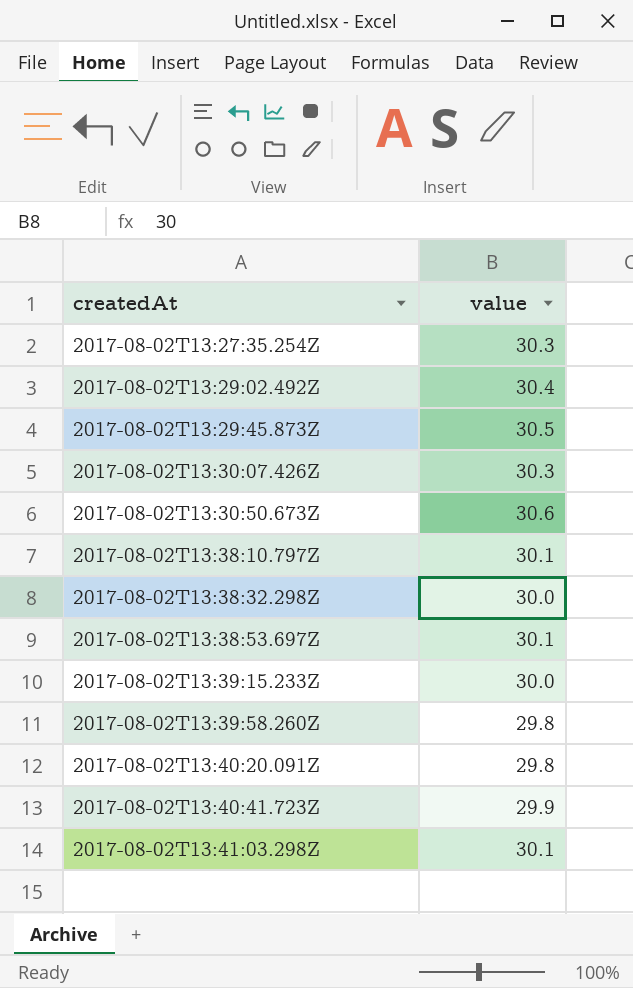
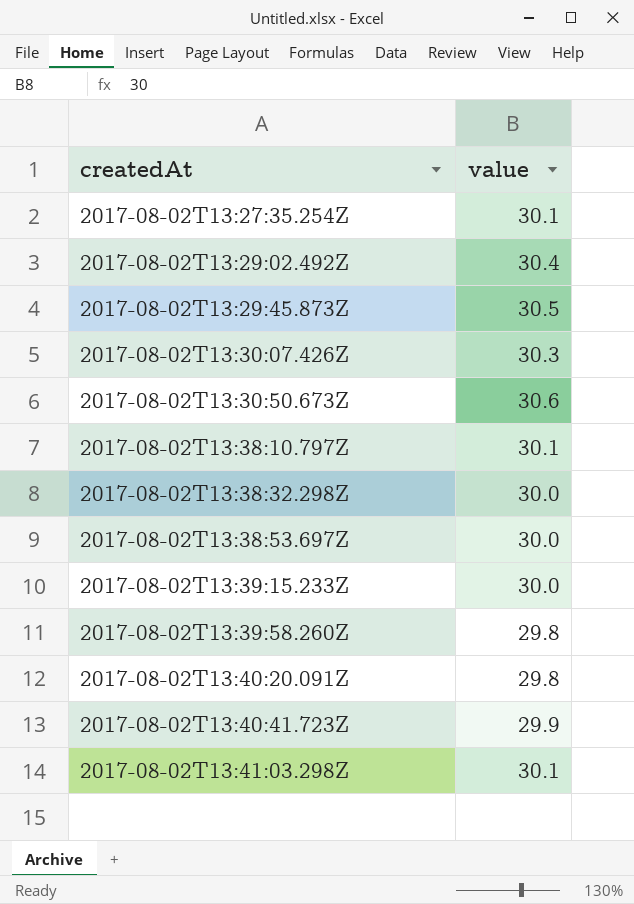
2017-08-02T13:27:35.254Z | value: 30.3 -> 30.1
2017-08-02T13:38:53.697Z | value: 30.1 -> 30.0

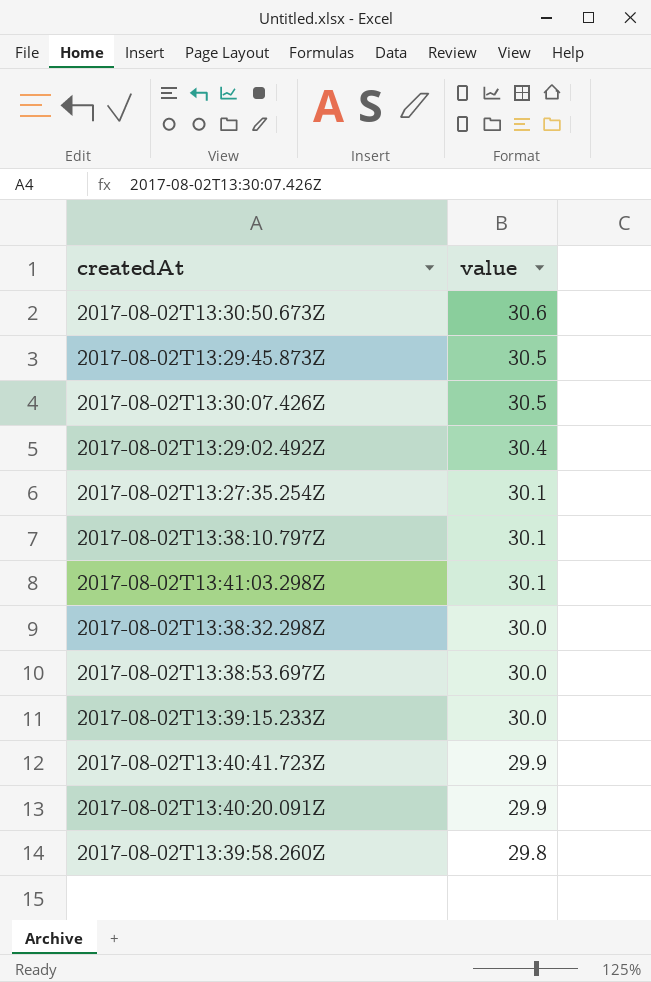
row order: createdAt ascending -> value descending
2017-08-02T13:30:07.426Z | value: 30.3 -> 30.5
2017-08-02T13:40:20.091Z | value: 29.8 -> 29.9

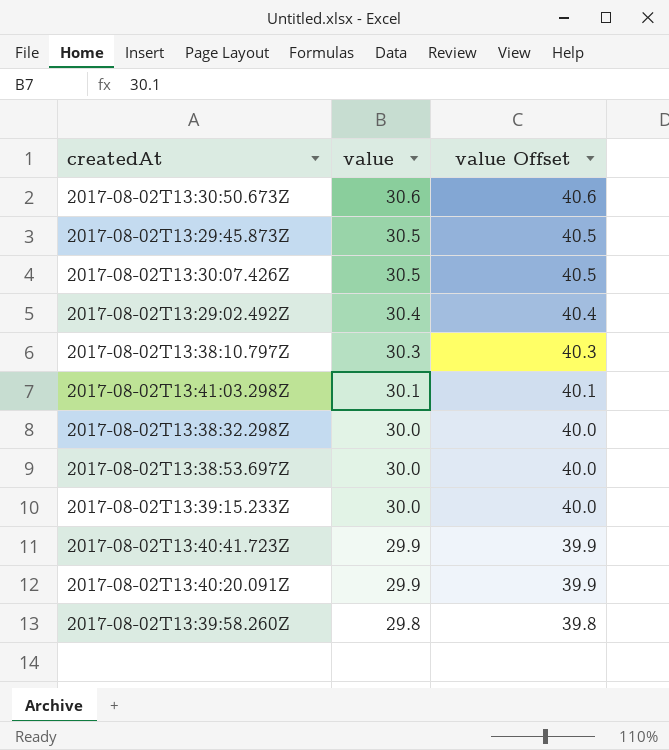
column value Offset | formula: none -> [value] + 10
row 2017-08-02T13:27:35.254Z: 30.1 -> none
2017-08-02T13:38:10.797Z | value: 30.1 -> 30.3

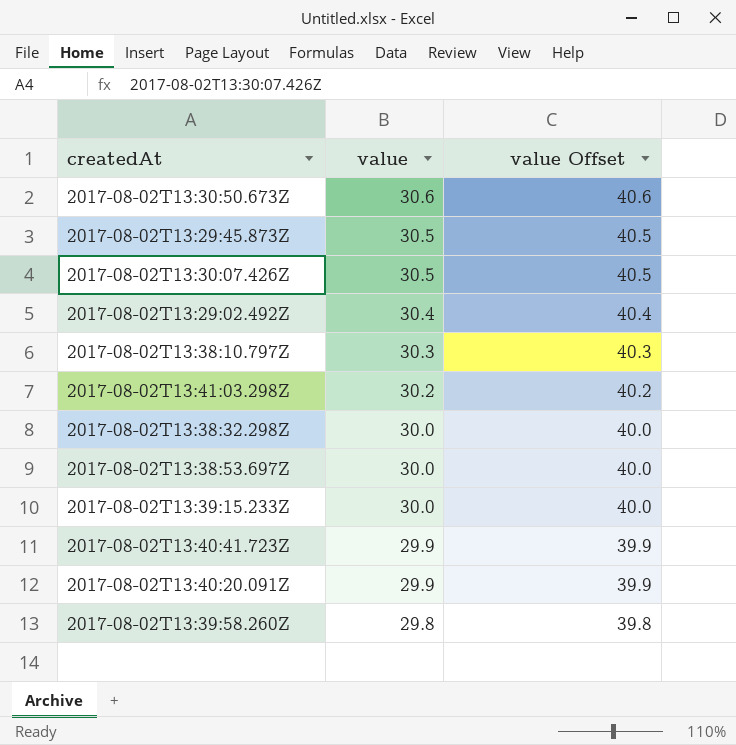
2017-08-02T13:41:03.298Z | value: 30.1 -> 30.2
2017-08-02T13:41:03.298Z | value Offset: 40.1 -> 40.2

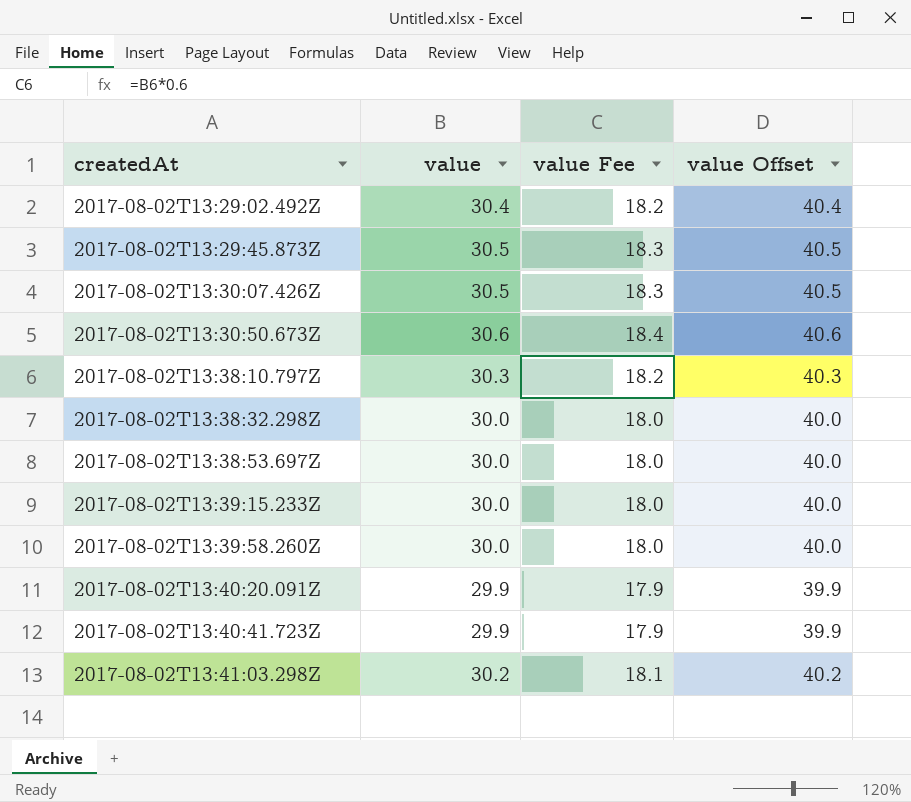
row order: value descending -> createdAt ascending
column value Fee | formula: none -> [value] * 0.6
2017-08-02T13:39:58.260Z | value: 29.8 -> 30.0
2017-08-02T13:39:58.260Z | value Offset: 39.8 -> 40.0

